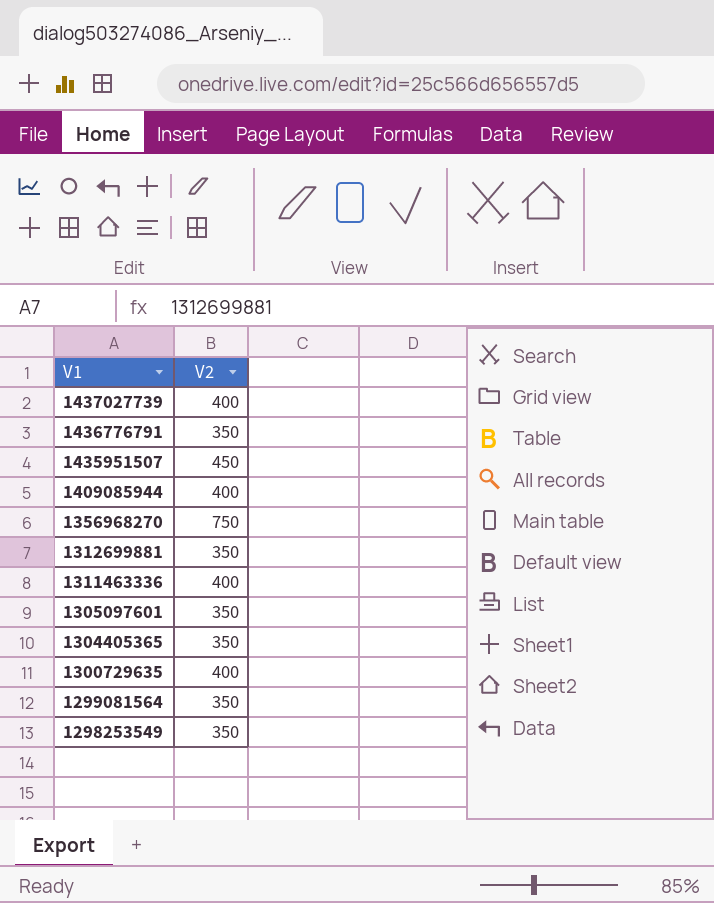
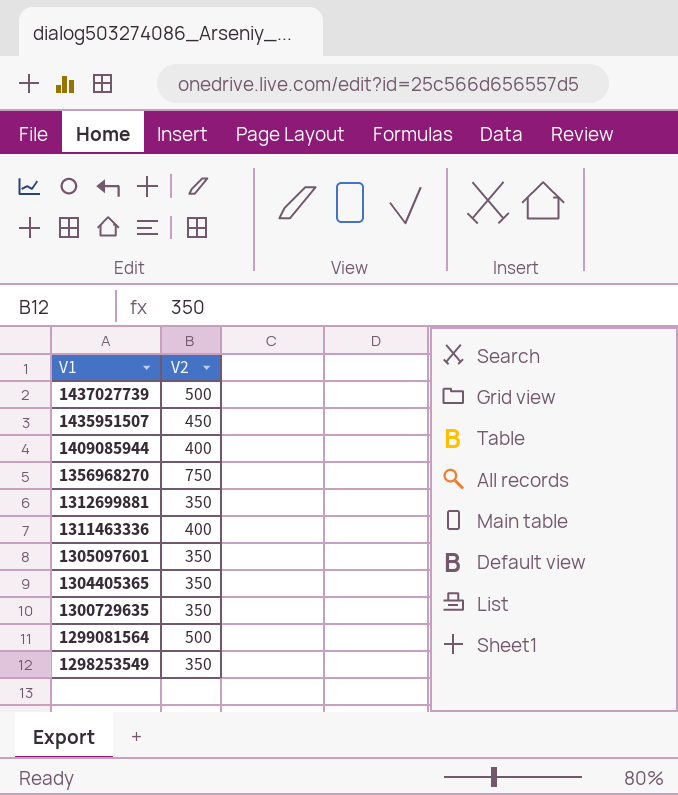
row 1436776791: 350 -> none
1437027739 | V2: 400 -> 500
1300729635 | V2: 400 -> 350
1299081564 | V2: 350 -> 500

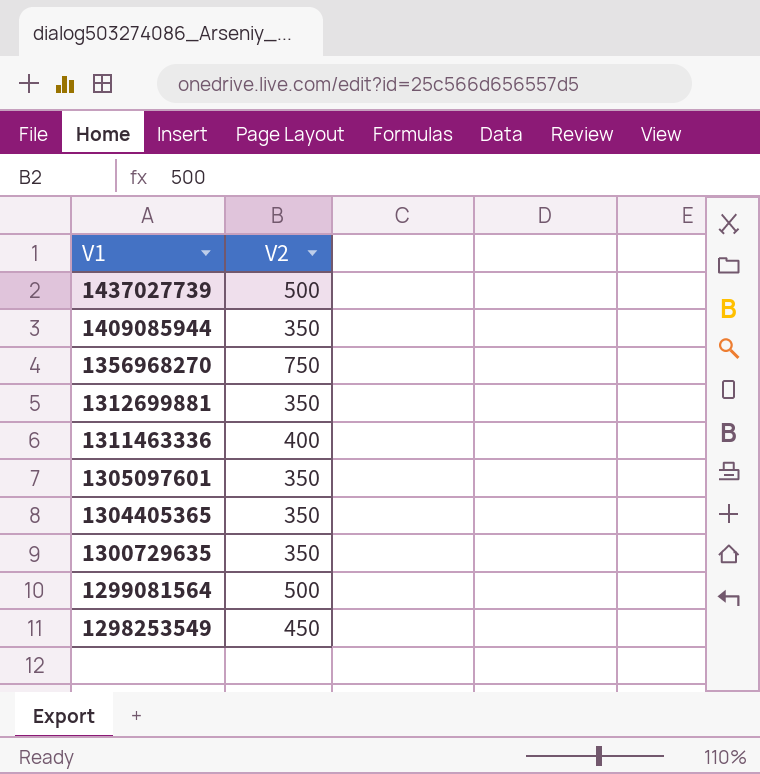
row 1435951507: 450 -> none
1409085944 | V2: 400 -> 350
1298253549 | V2: 350 -> 450

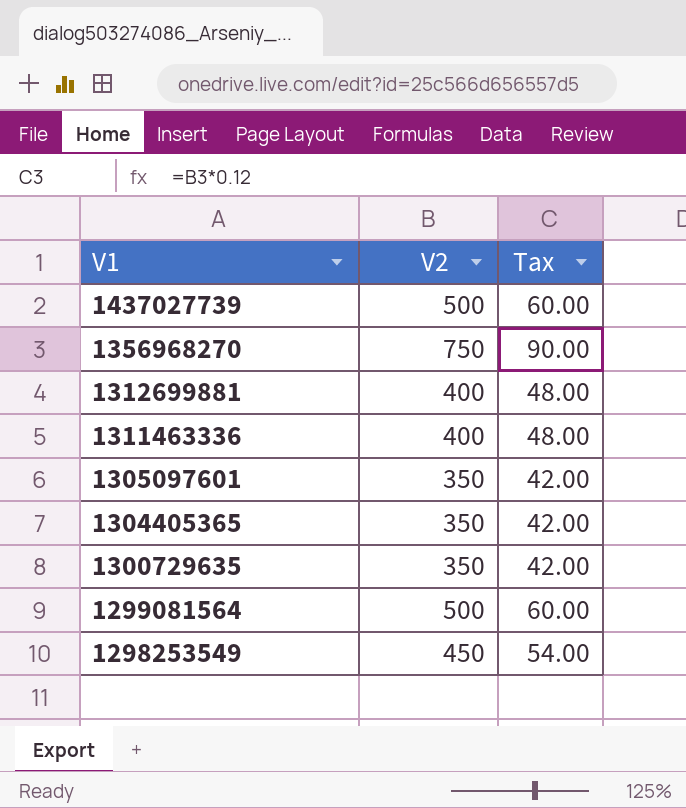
column Tax | formula: none -> [V2] * 0.12
row 1409085944: 350 -> none
1312699881 | V2: 350 -> 400

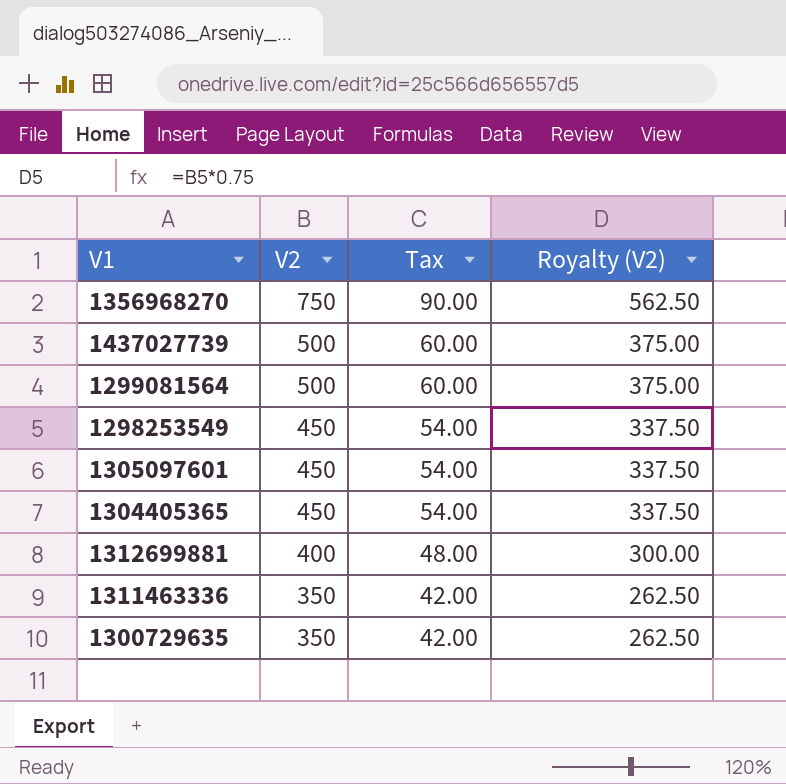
row order: V1 descending -> V2 descending
column Royalty (V2) | formula: none -> [V2] * 0.75
1305097601 | V2: 350 -> 450
1305097601 | Tax: 42.00 -> 54.00
1304405365 | V2: 350 -> 450
1304405365 | Tax: 42.00 -> 54.00
1311463336 | V2: 400 -> 350
1311463336 | Tax: 48.00 -> 42.00

